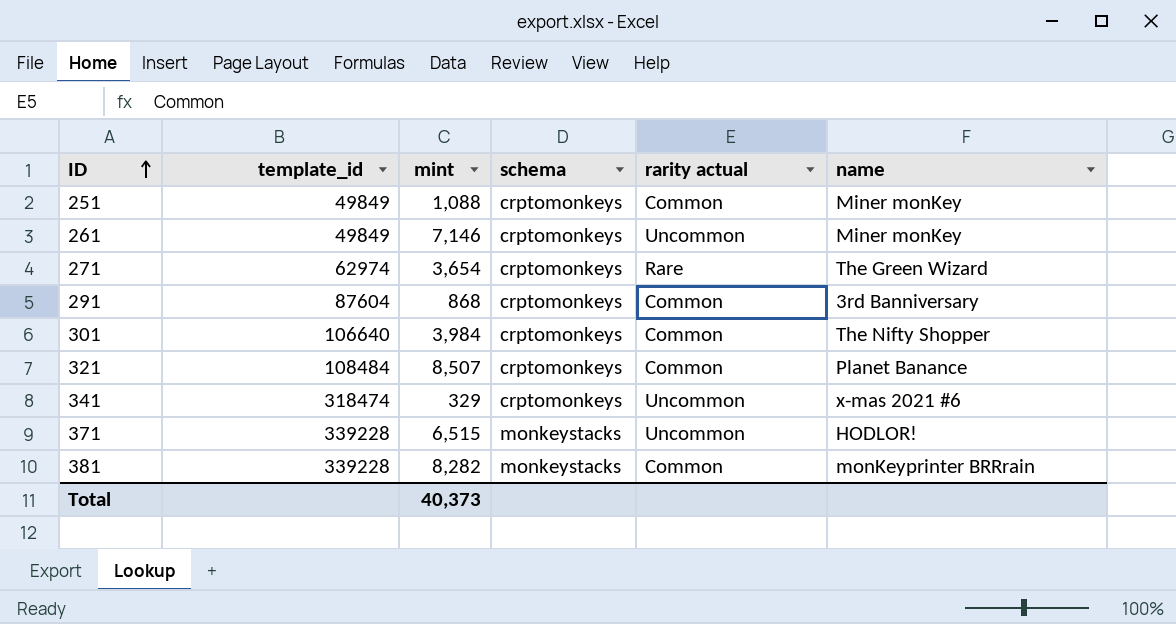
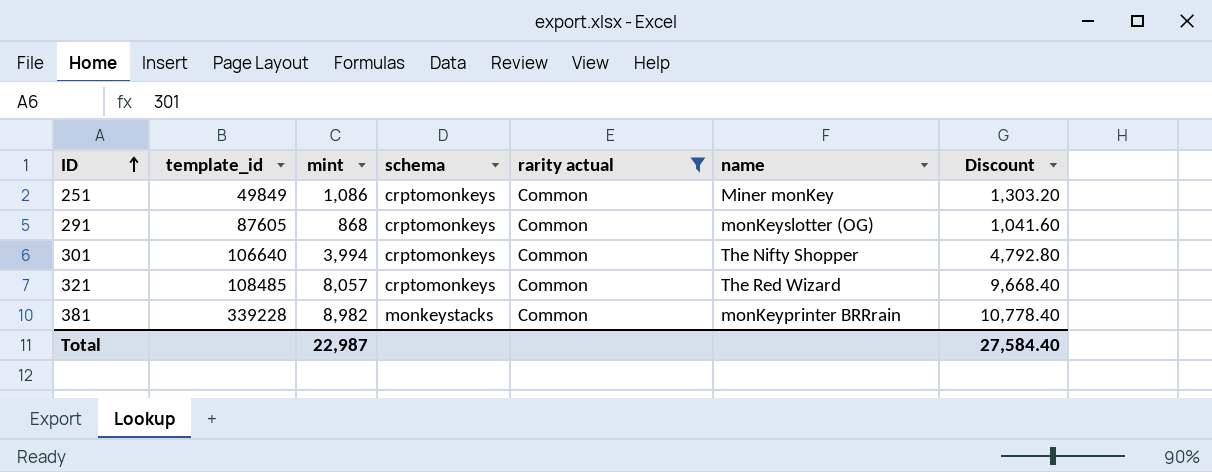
filter: none -> rarity actual = Common
column Discount | formula: none -> [mint] * 1.2
251 | mint: 1,088 -> 1,086
291 | template_id: 87604 -> 87605
291 | name: 3rd Banniversary -> monKeyslotter (OG)
301 | mint: 3,984 -> 3,994
321 | template_id: 108484 -> 108485
321 | mint: 8,507 -> 8,057
321 | name: Planet Banance -> The Red Wizard
381 | mint: 8,282 -> 8,982
Total | mint: 40,373 -> 22,987

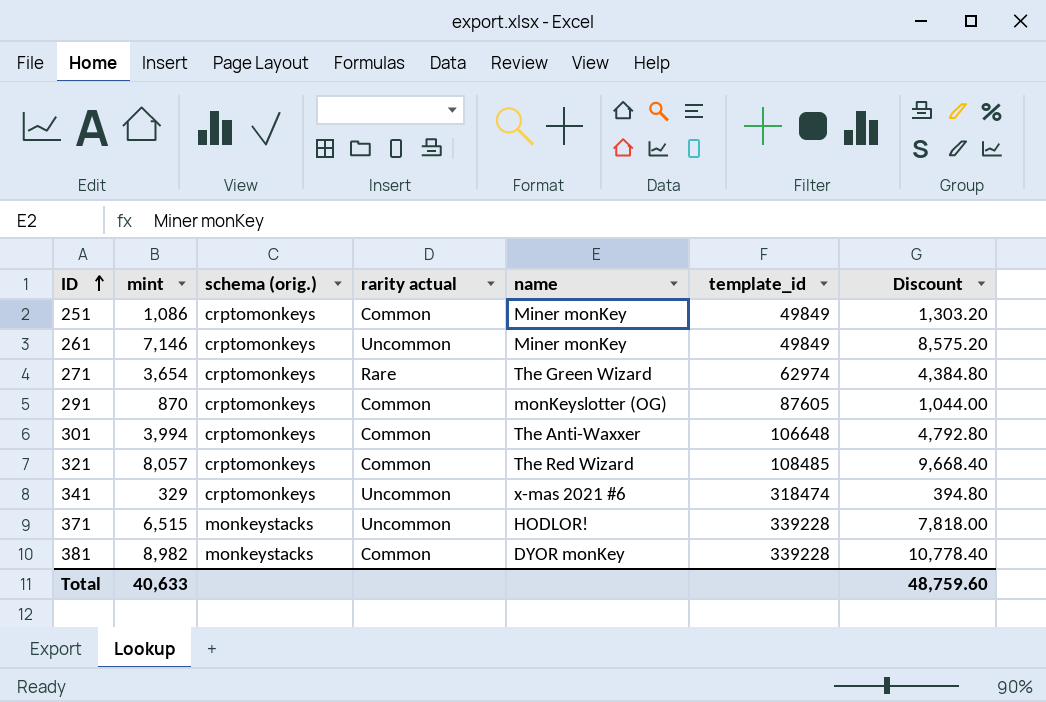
filter: rarity actual = Common -> none
column name: schema -> schema (orig.)
column template_id | position: 2 -> 6
291 | mint: 868 -> 870
291 | Discount: 1,041.60 -> 1,044.00
301 | name: The Nifty Shopper -> The Anti-Waxxer
301 | template_id: 106640 -> 106648
381 | name: monKeyprinter BRRrain -> DYOR monKey
Total | mint: 22,987 -> 40,633
Total | Discount: 27,584.40 -> 48,759.60

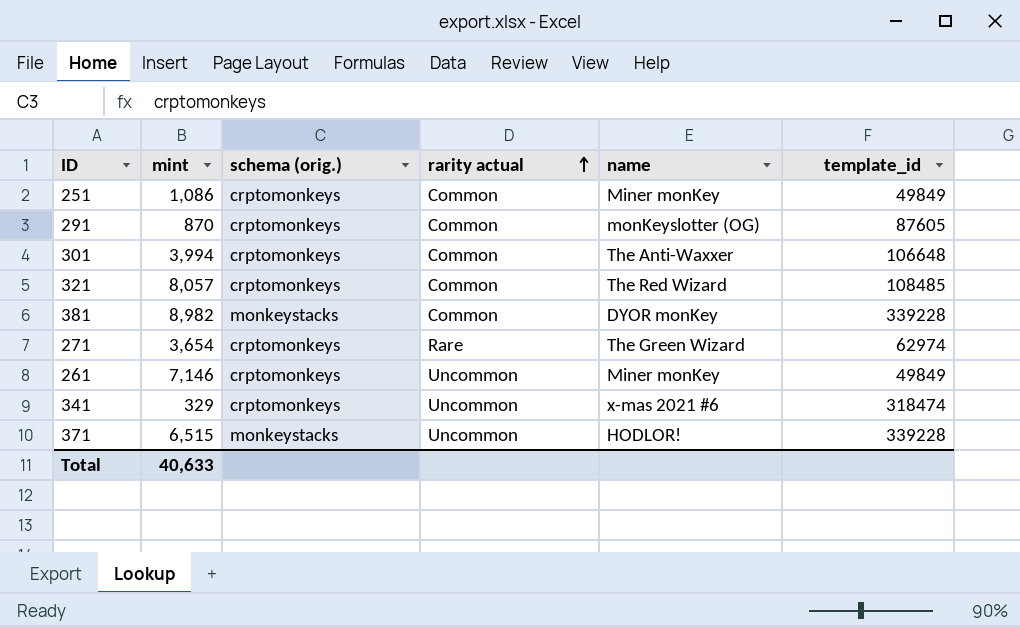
row order: ID ascending -> rarity actual ascending
column Discount | formula: [mint] * 1.2 -> none

